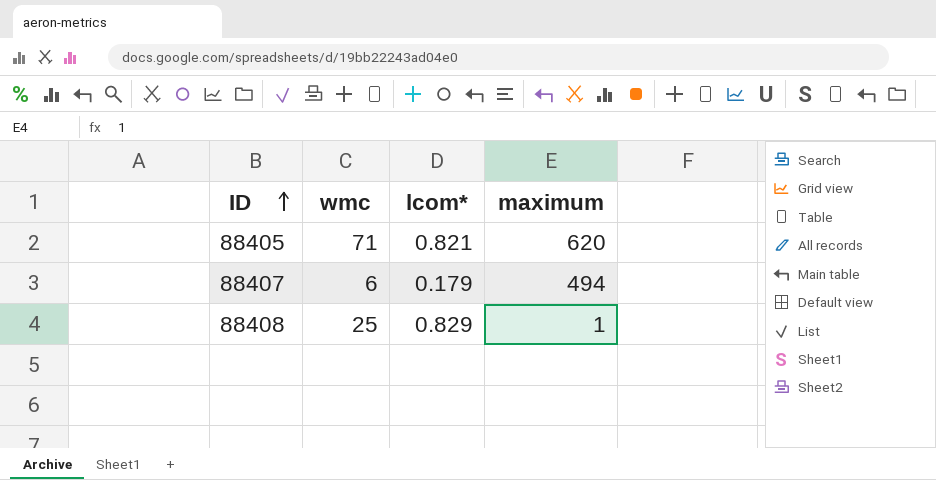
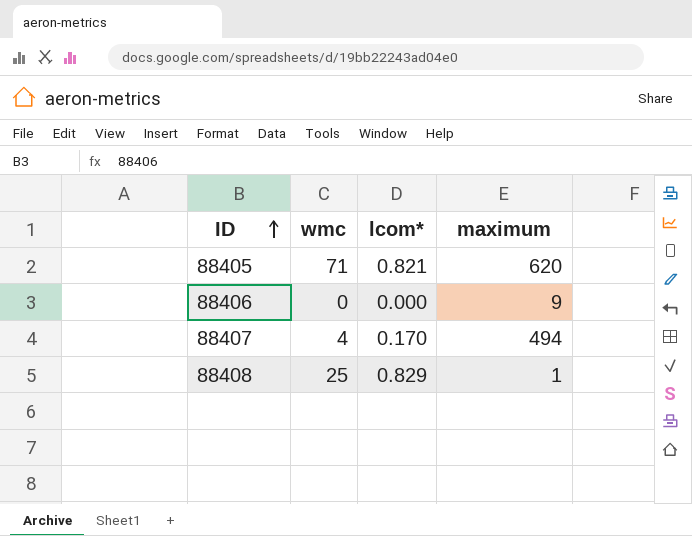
row 88406: none -> 0 | 0.000 | 9
88407 | wmc: 6 -> 4
88407 | lcom*: 0.179 -> 0.170

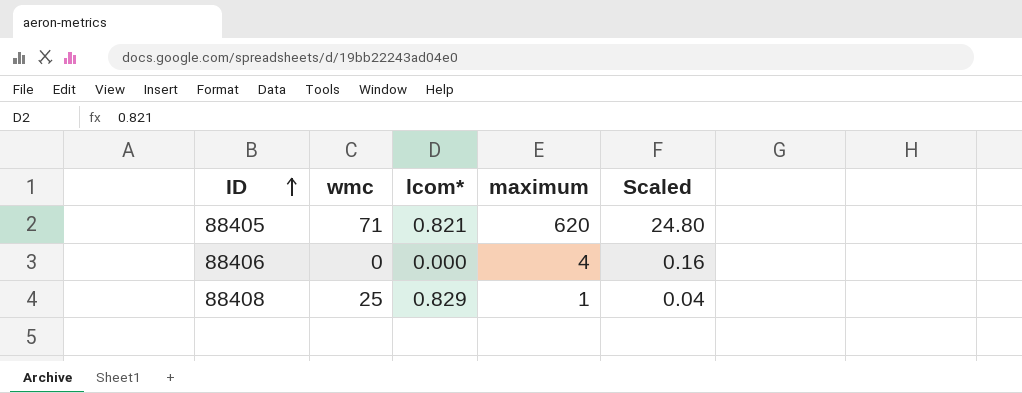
column Scaled | formula: none -> [maximum] * 0.04
row 88407: 4 | 0.170 | 494 -> none
88406 | maximum: 9 -> 4

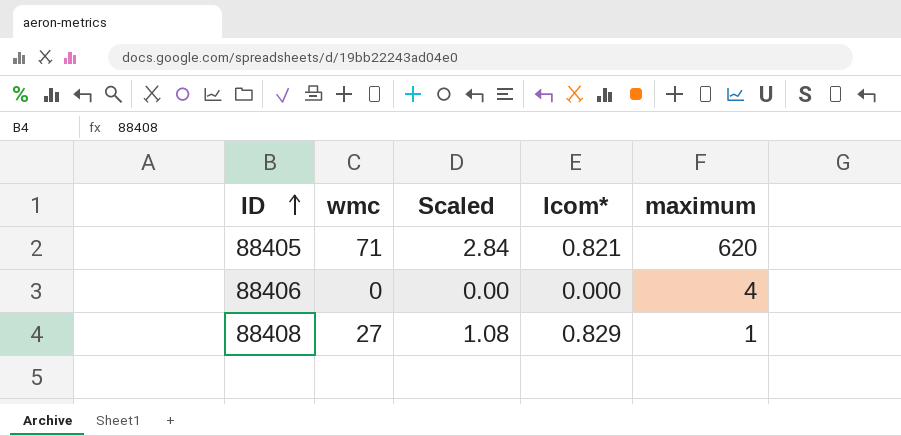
column Scaled | formula: [maximum] * 0.04 -> [wmc] * 0.04
column Scaled | position: 5 -> 3
88408 | wmc: 25 -> 27

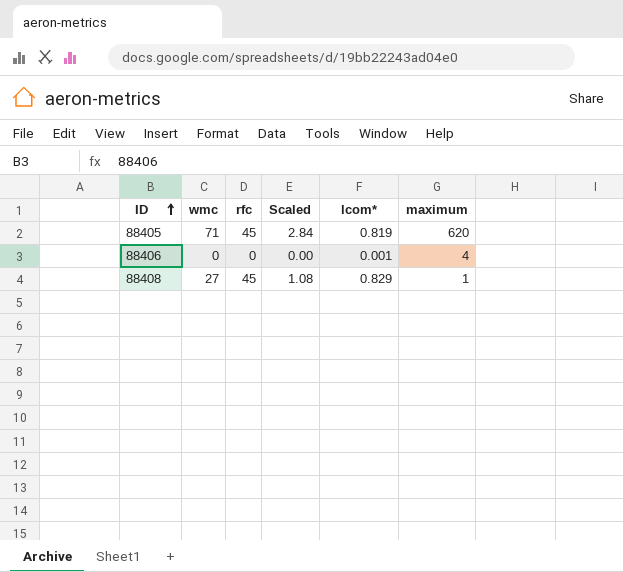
column rfc | position: none -> 3
88405 | lcom*: 0.821 -> 0.819
88406 | lcom*: 0.000 -> 0.001

